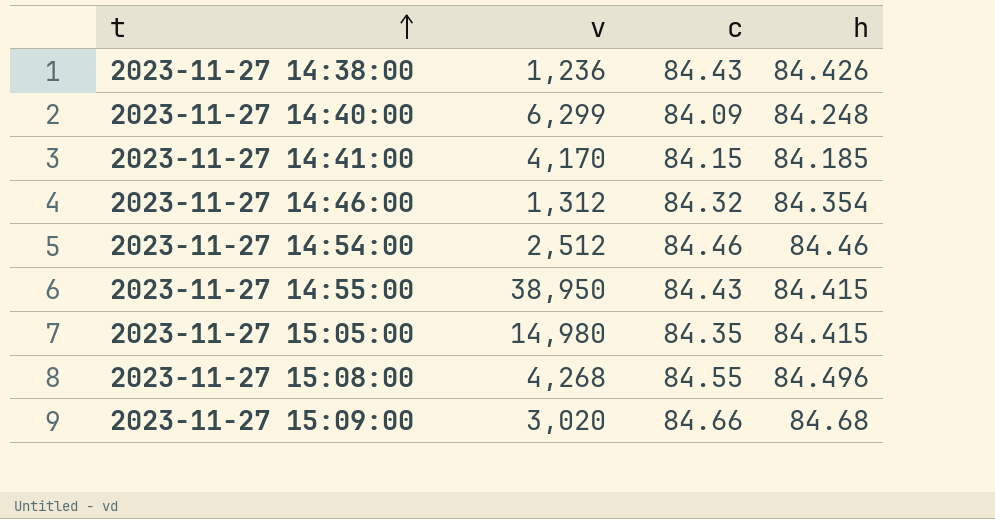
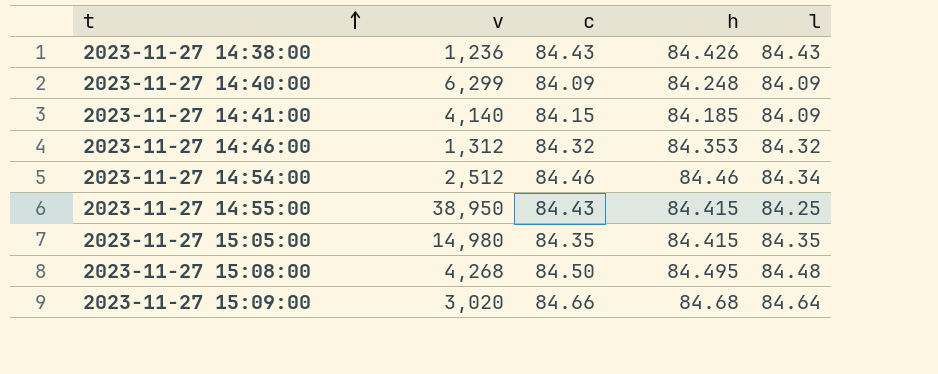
column l | position: none -> 5
2023-11-27 14:41:00 | v: 4,170 -> 4,140
2023-11-27 14:46:00 | h: 84.354 -> 84.353
2023-11-27 15:08:00 | c: 84.55 -> 84.50
2023-11-27 15:08:00 | h: 84.496 -> 84.495

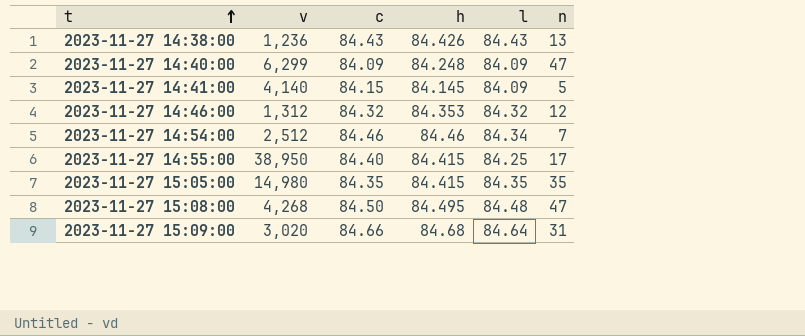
column n | position: none -> 6
2023-11-27 14:41:00 | h: 84.185 -> 84.145
2023-11-27 14:55:00 | c: 84.43 -> 84.40

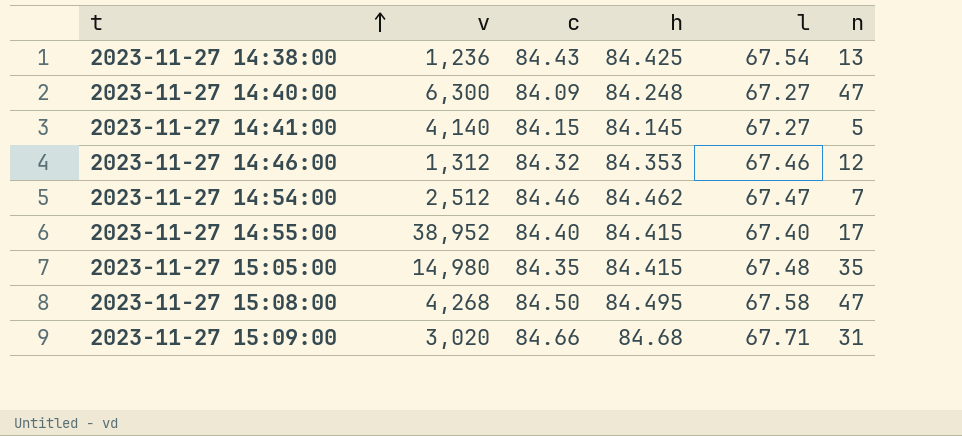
2023-11-27 14:38:00 | h: 84.426 -> 84.425
2023-11-27 14:38:00 | l: 84.43 -> 67.54
2023-11-27 14:40:00 | v: 6,299 -> 6,300
2023-11-27 14:40:00 | l: 84.09 -> 67.27
2023-11-27 14:41:00 | l: 84.09 -> 67.27
2023-11-27 14:46:00 | l: 84.32 -> 67.46
2023-11-27 14:54:00 | h: 84.46 -> 84.462
2023-11-27 14:54:00 | l: 84.34 -> 67.47
2023-11-27 14:55:00 | v: 38,950 -> 38,952
2023-11-27 14:55:00 | l: 84.25 -> 67.40
2023-11-27 15:05:00 | l: 84.35 -> 67.48
2023-11-27 15:08:00 | l: 84.48 -> 67.58
2023-11-27 15:09:00 | l: 84.64 -> 67.71

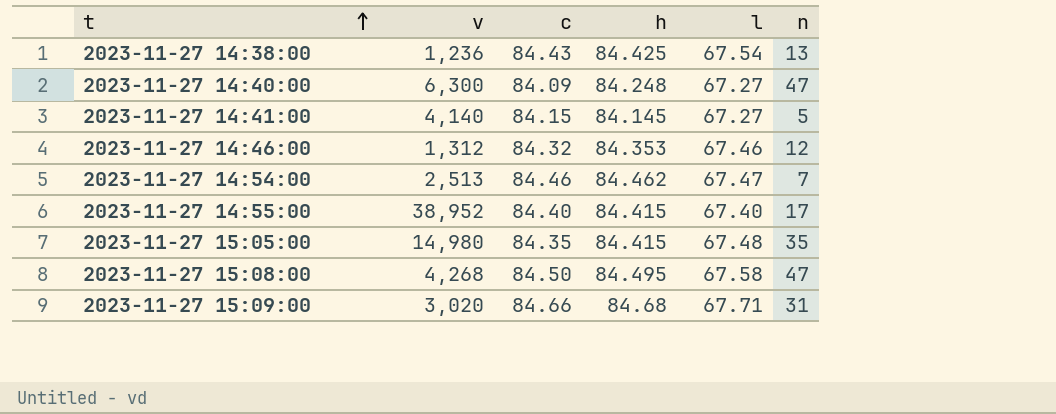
2023-11-27 14:54:00 | v: 2,512 -> 2,513

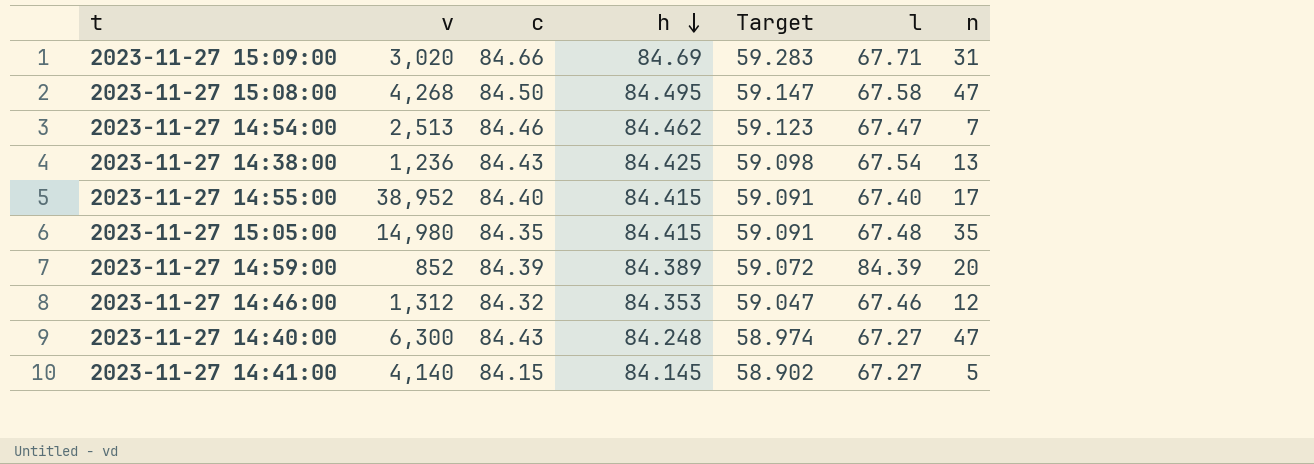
row order: t ascending -> h descending
column Target | formula: none -> [h] * 0.7
2023-11-27 15:09:00 | h: 84.68 -> 84.69
row 2023-11-27 14:59:00: none -> 852 | 84.39 | 84.389 | 59.072 | 84.39 | 20
2023-11-27 14:40:00 | c: 84.09 -> 84.43

